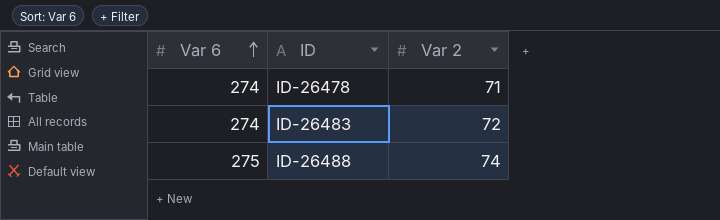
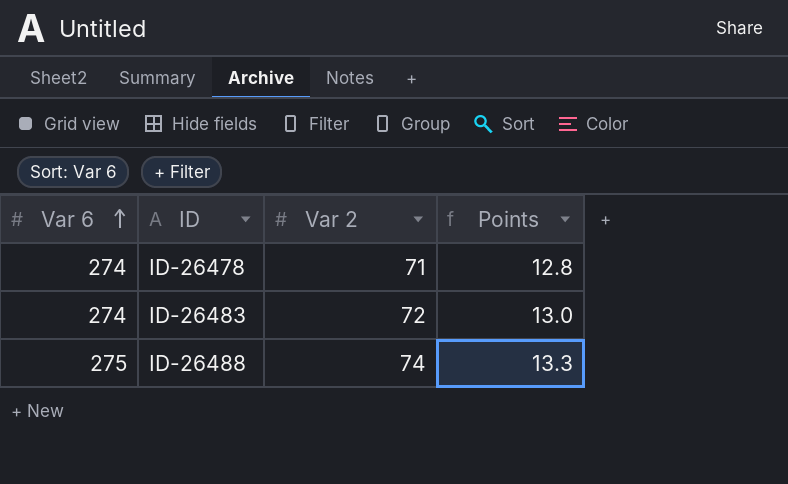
column Points | formula: none -> [Var 2] * 0.18

